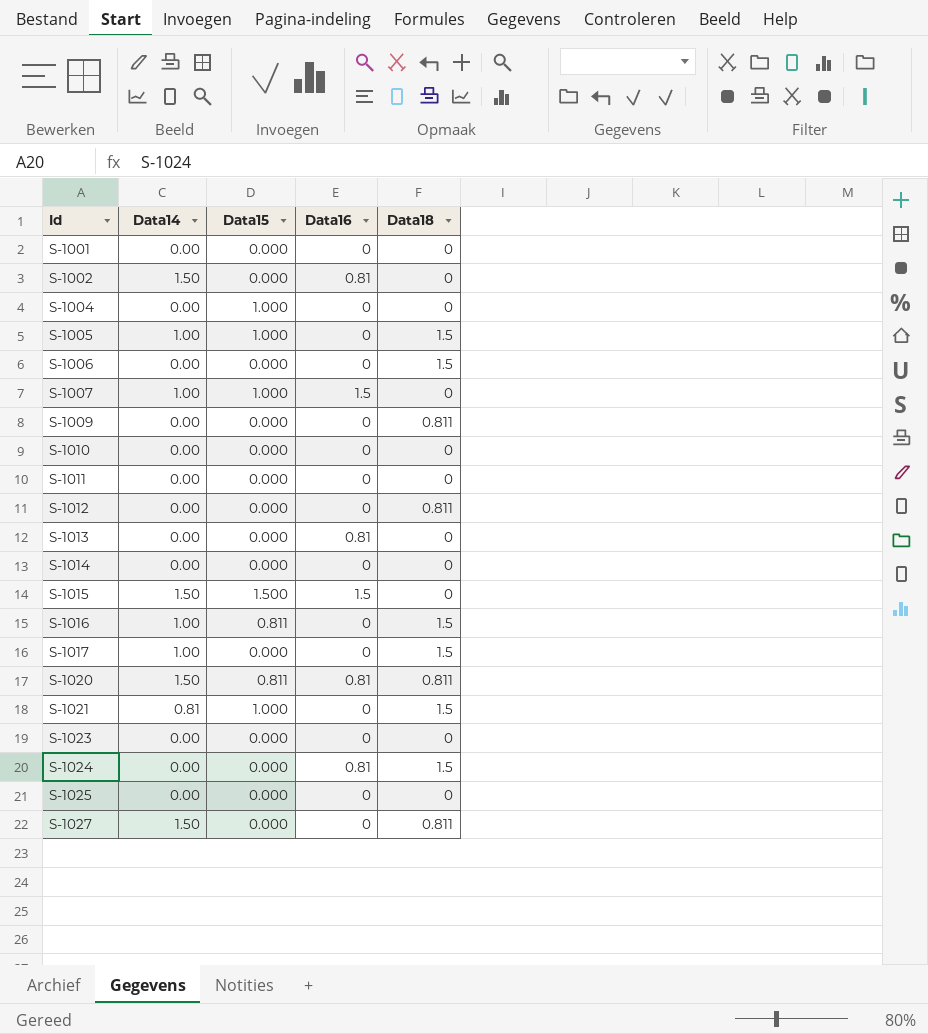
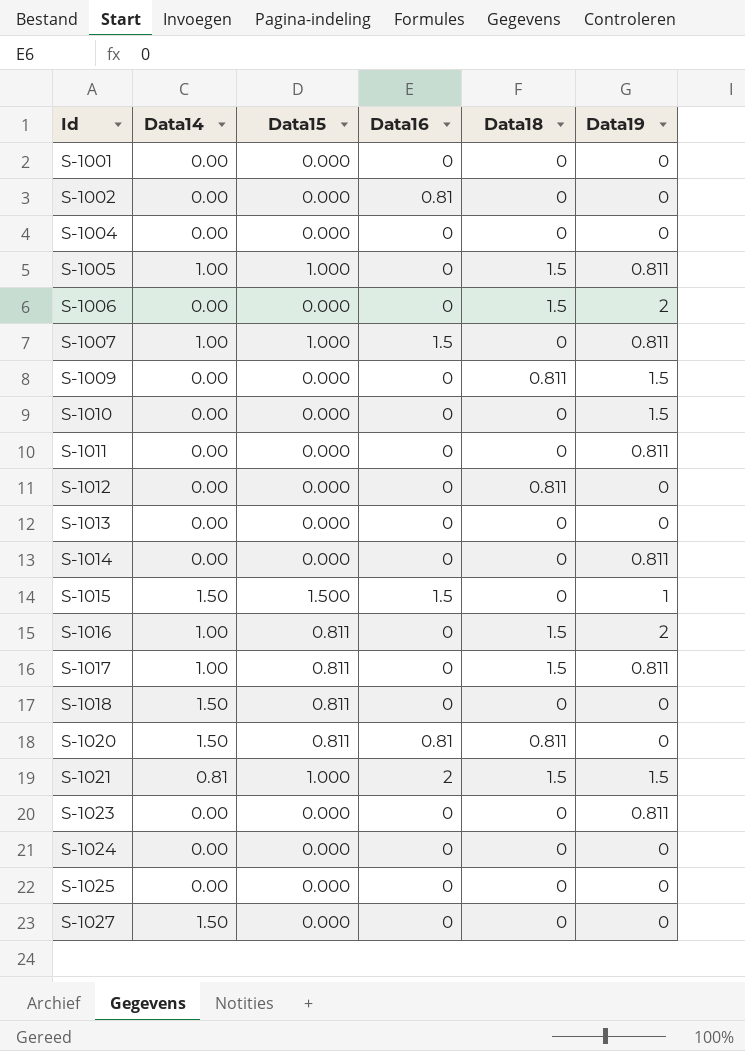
column Data19 | position: none -> 6
S-1002 | Data14: 1.50 -> 0.00
S-1004 | Data15: 1.000 -> 0.000
S-1013 | Data16: 0.81 -> 0
S-1017 | Data15: 0.000 -> 0.811
row S-1018: none -> 1.50 | 0.811 | 0 | 0 | 0
S-1021 | Data16: 0 -> 2
S-1024 | Data16: 0.81 -> 0
S-1024 | Data18: 1.5 -> 0
S-1027 | Data18: 0.811 -> 0

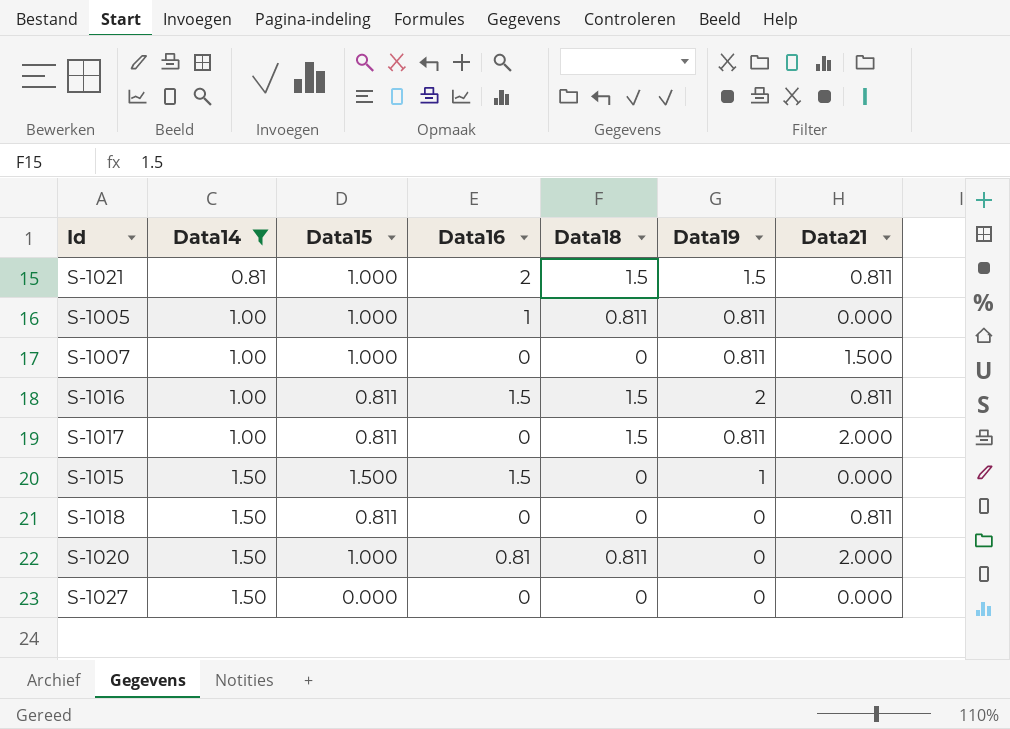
filter: none -> Data14 != 0.00
row order: Id ascending -> Data14 ascending
column Data21 | position: none -> 7
S-1005 | Data16: 0 -> 1
S-1005 | Data18: 1.5 -> 0.811
S-1007 | Data16: 1.5 -> 0
S-1016 | Data16: 0 -> 1.5
S-1020 | Data15: 0.811 -> 1.000

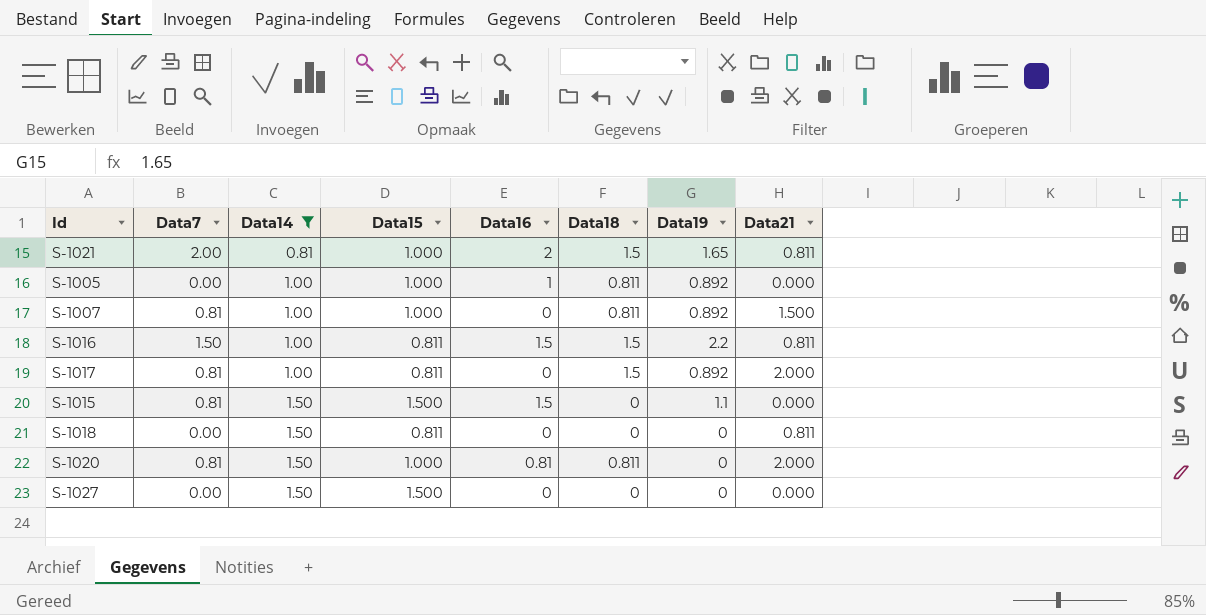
column Data7 | position: none -> 2
S-1021 | Data19: 1.5 -> 1.65
S-1005 | Data19: 0.811 -> 0.892
S-1007 | Data18: 0 -> 0.811
S-1007 | Data19: 0.811 -> 0.892
S-1016 | Data19: 2 -> 2.2
S-1017 | Data19: 0.811 -> 0.892
S-1015 | Data19: 1 -> 1.1
S-1027 | Data15: 0.000 -> 1.500

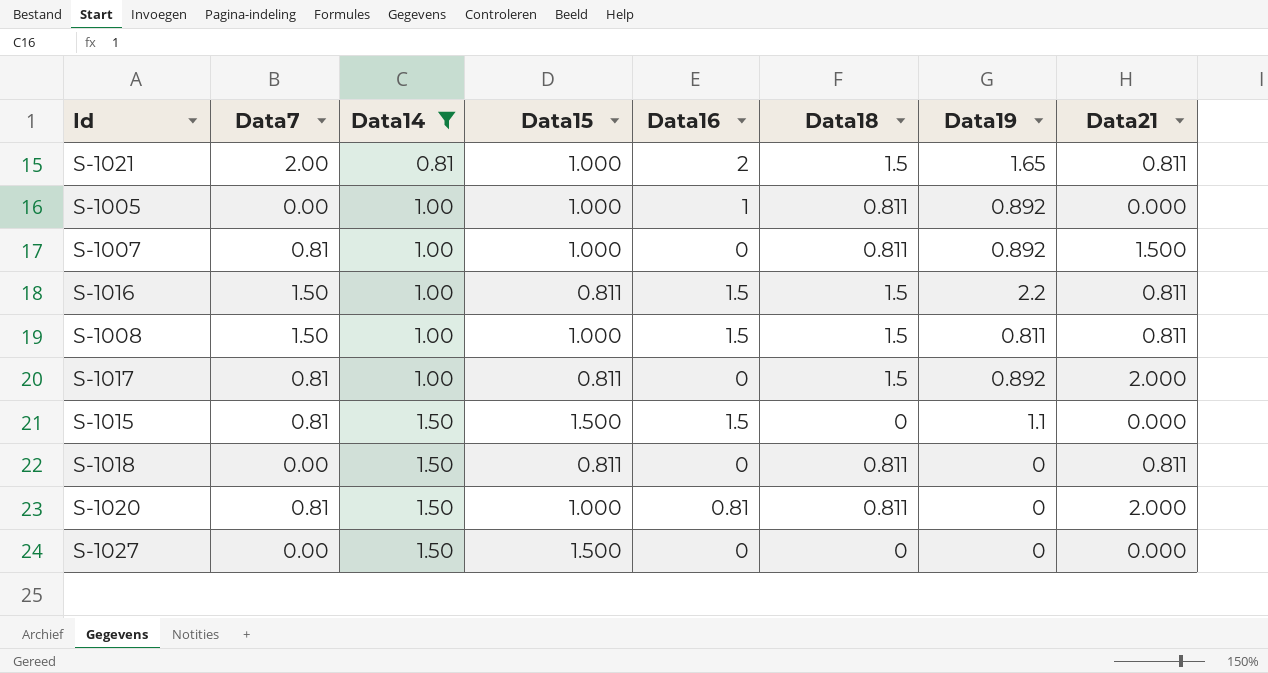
row S-1008: none -> 1.50 | 1.00 | 1.000 | 1.5 | 1.5 | 0.811 | 0.811
S-1018 | Data18: 0 -> 0.811

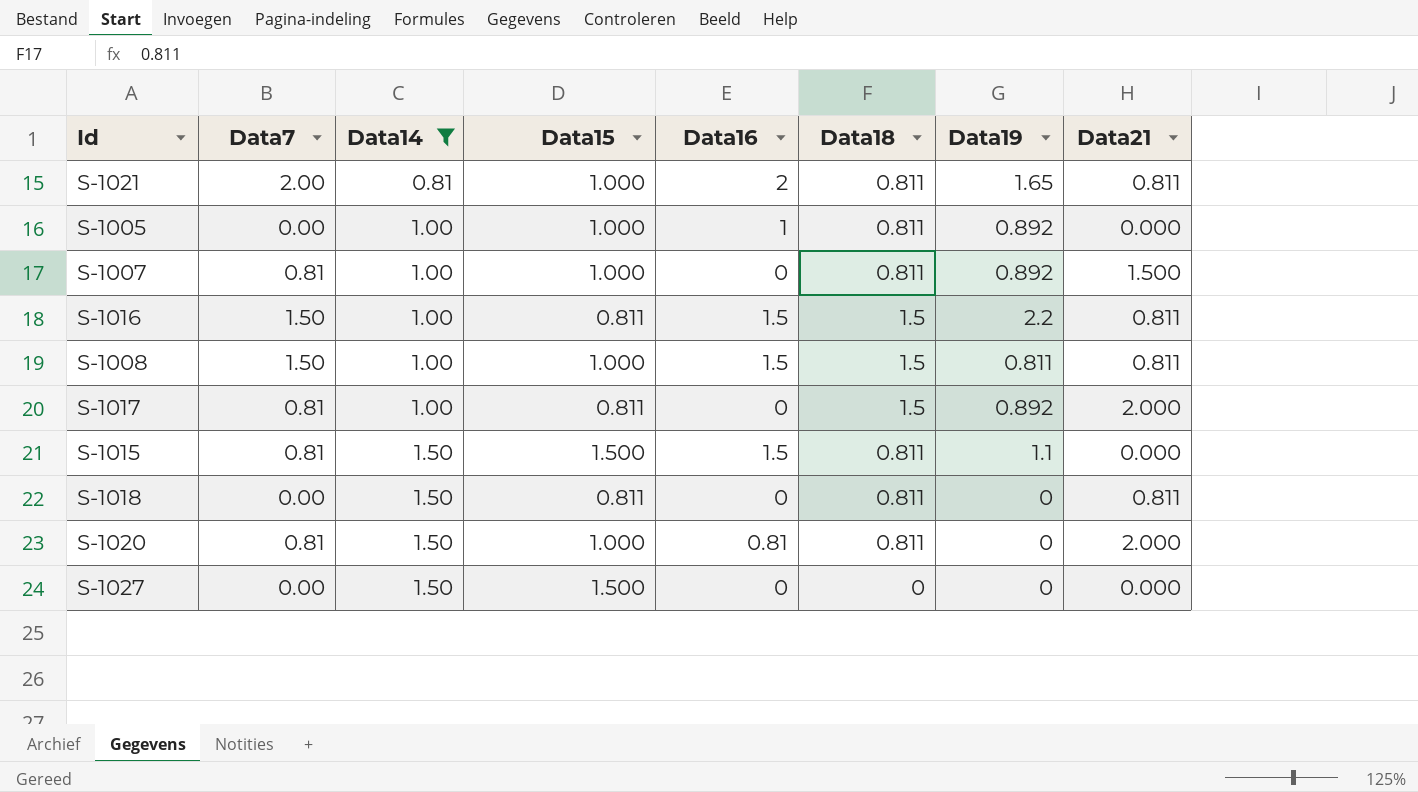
S-1021 | Data18: 1.5 -> 0.811
S-1015 | Data18: 0 -> 0.811

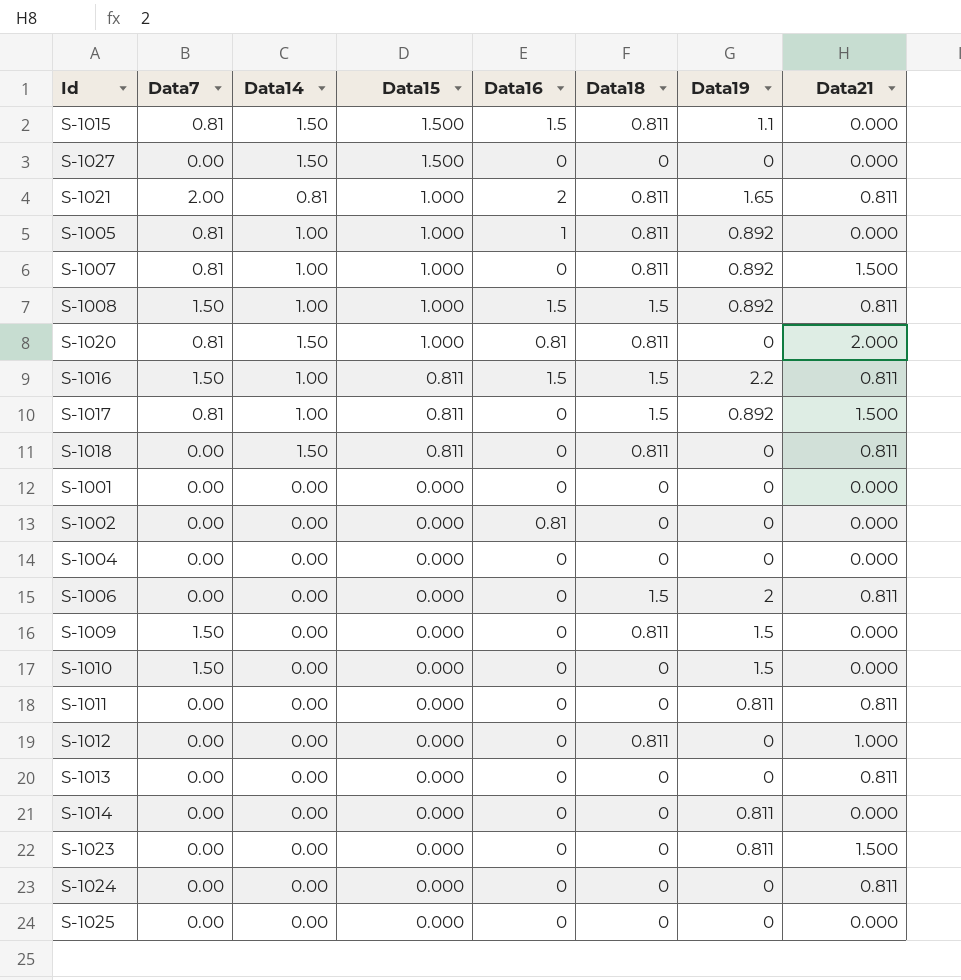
filter: Data14 != 0.00 -> none
row order: Data14 ascending -> Data15 descending
S-1005 | Data7: 0.00 -> 0.81
S-1008 | Data19: 0.811 -> 0.892
S-1017 | Data21: 2.000 -> 1.500

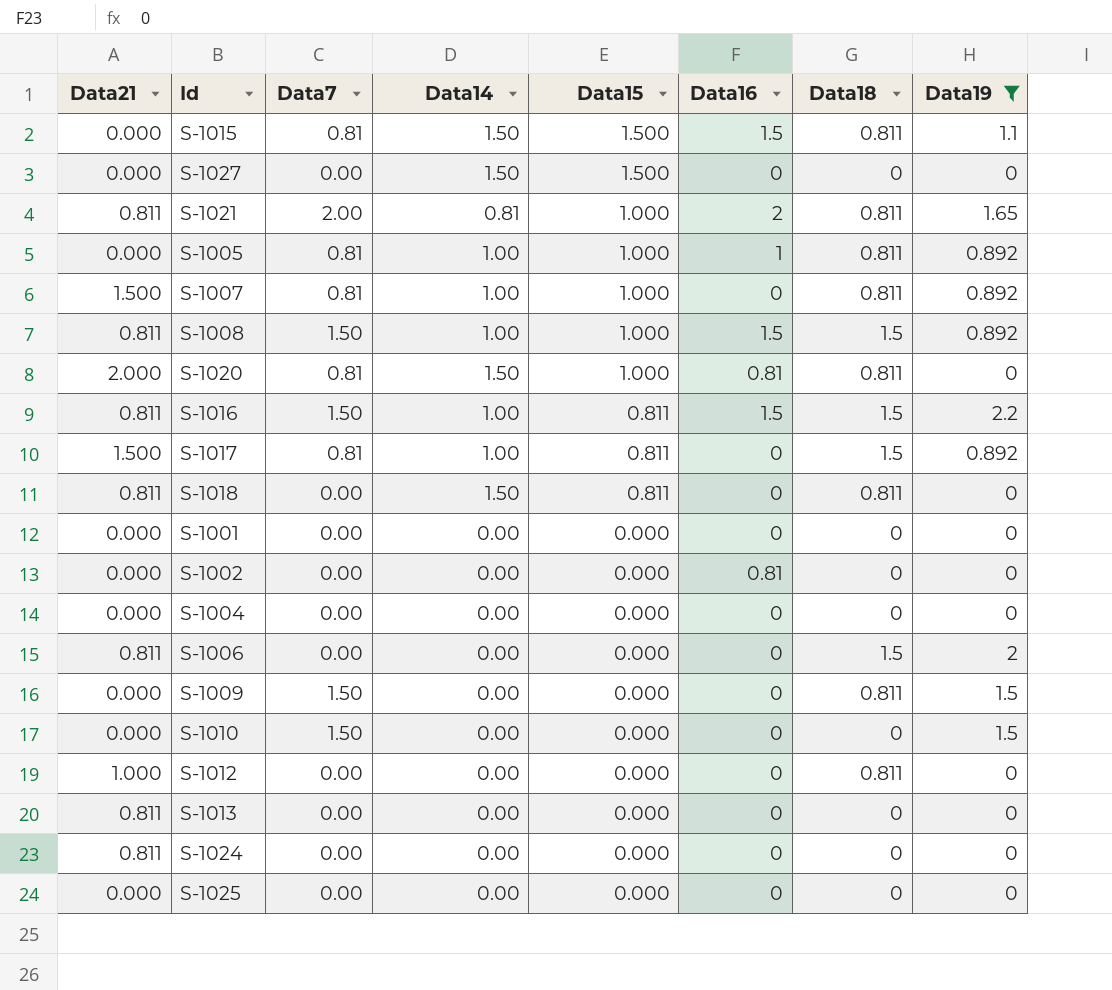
filter: none -> Data19 != 0.811
column Data21 | position: 8 -> 1

